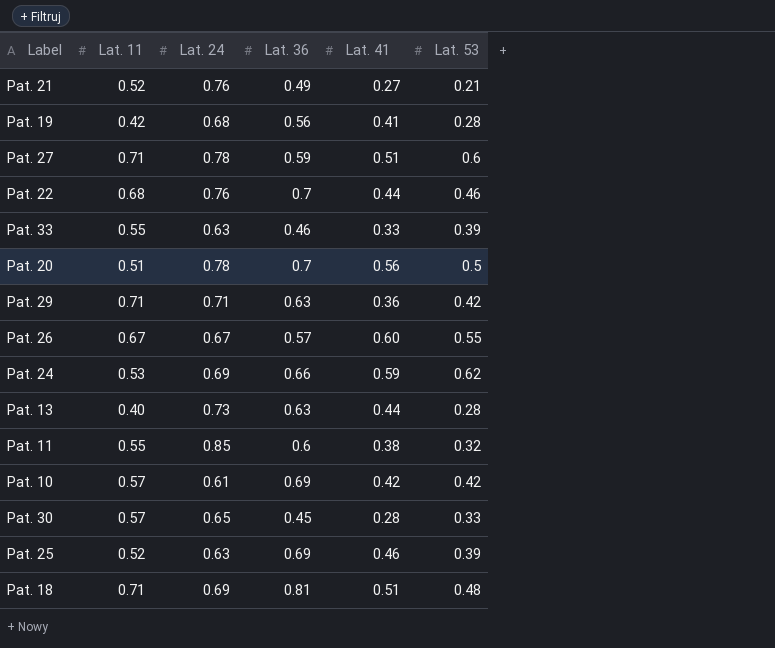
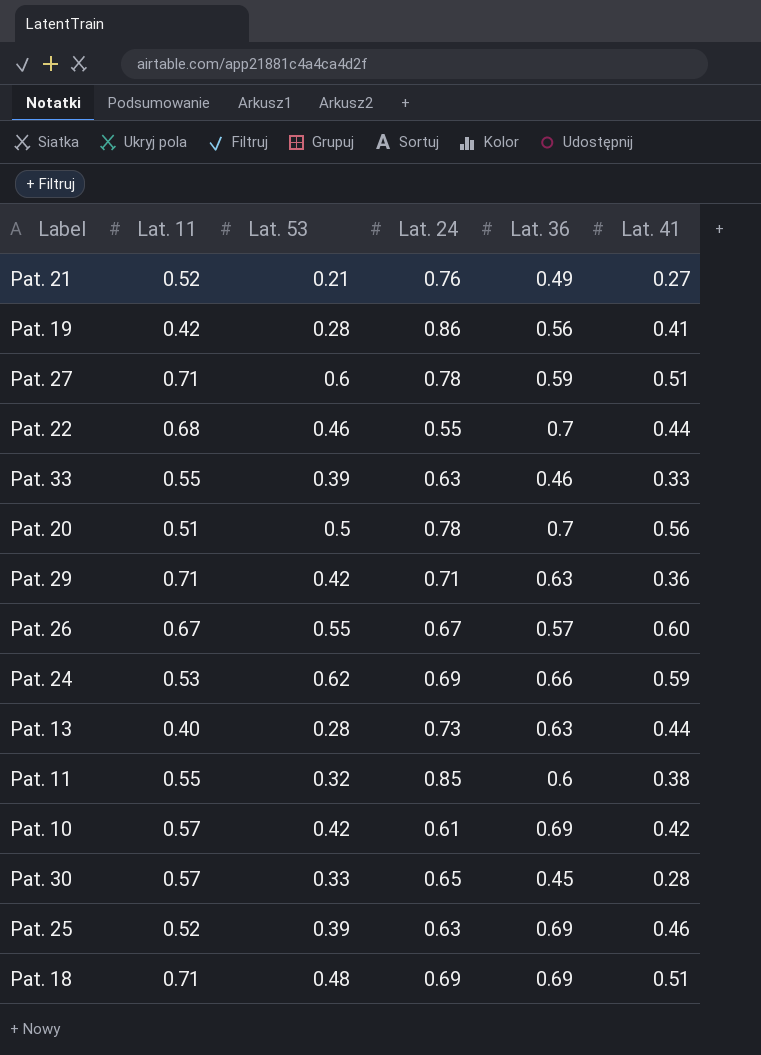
column Lat. 53 | position: 6 -> 3
Pat. 19 | Lat. 24: 0.68 -> 0.86
Pat. 22 | Lat. 24: 0.76 -> 0.55
Pat. 18 | Lat. 36: 0.81 -> 0.69

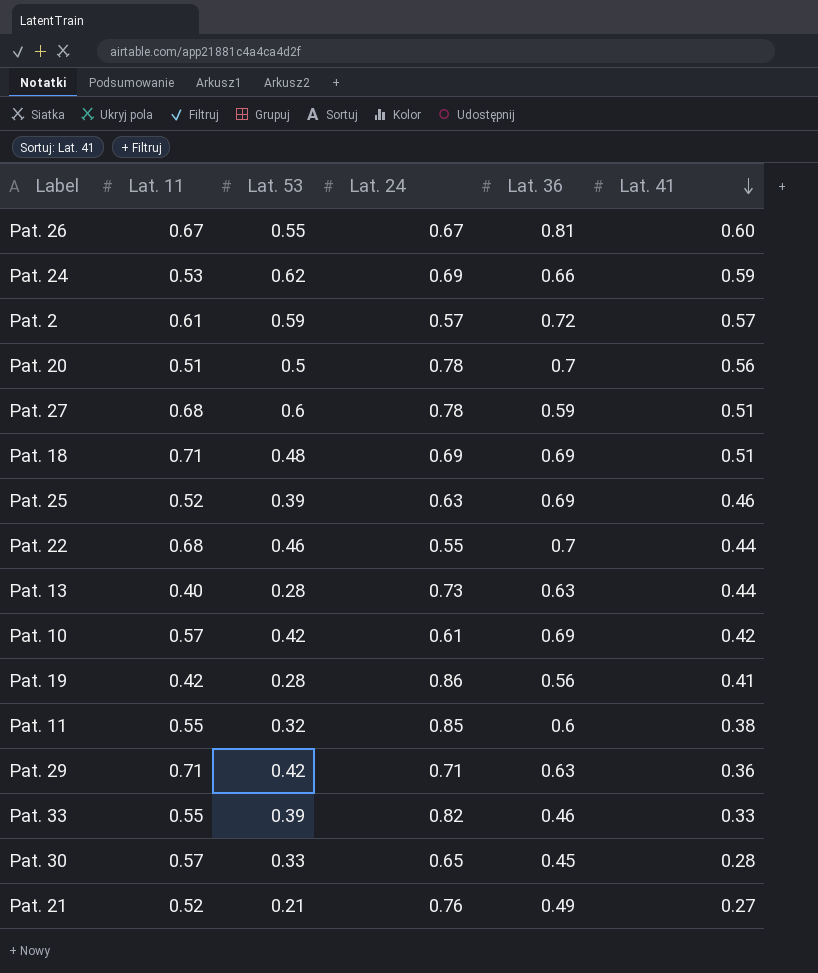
row order: none -> Lat. 41 descending
Pat. 26 | Lat. 36: 0.57 -> 0.81
row Pat. 2: none -> 0.61 | 0.59 | 0.57 | 0.72 | 0.57
Pat. 27 | Lat. 11: 0.71 -> 0.68
Pat. 33 | Lat. 24: 0.63 -> 0.82

